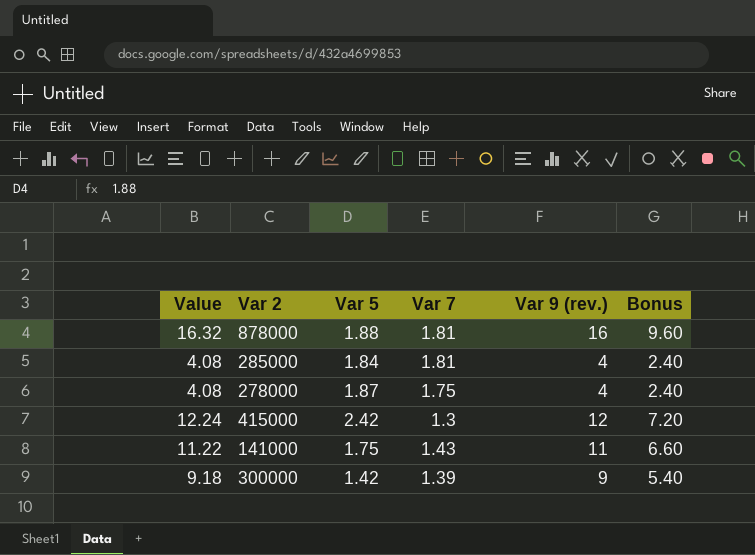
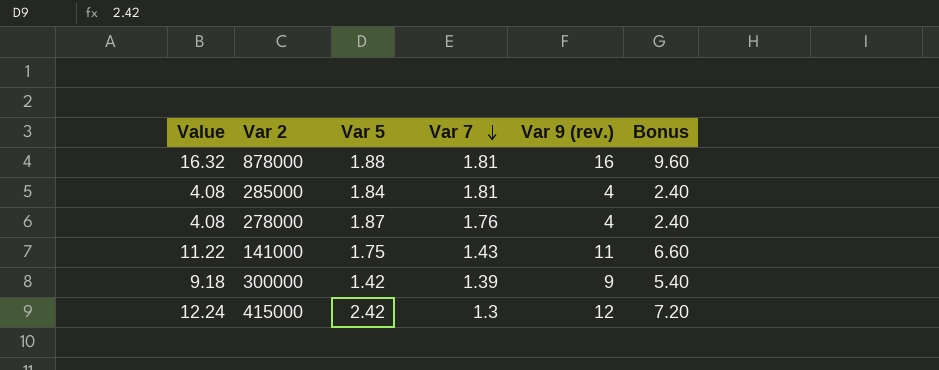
row order: none -> Var 7 descending
278000 | Var 7: 1.75 -> 1.76

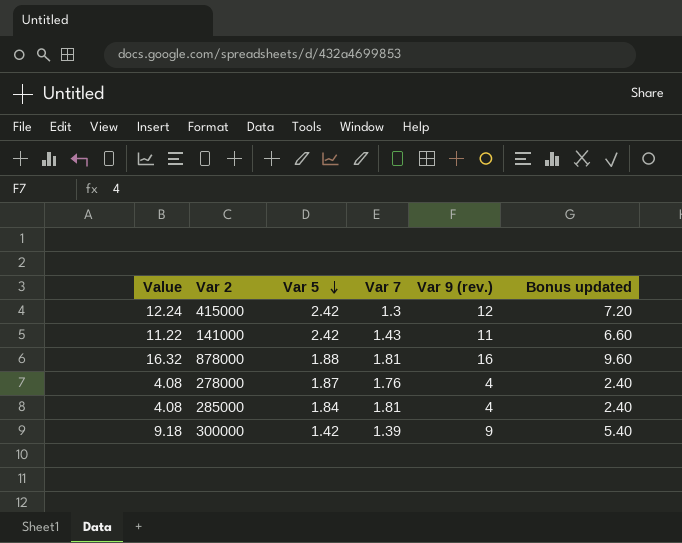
row order: Var 7 descending -> Var 5 descending
column name: Bonus -> Bonus updated
141000 | Var 5: 1.75 -> 2.42

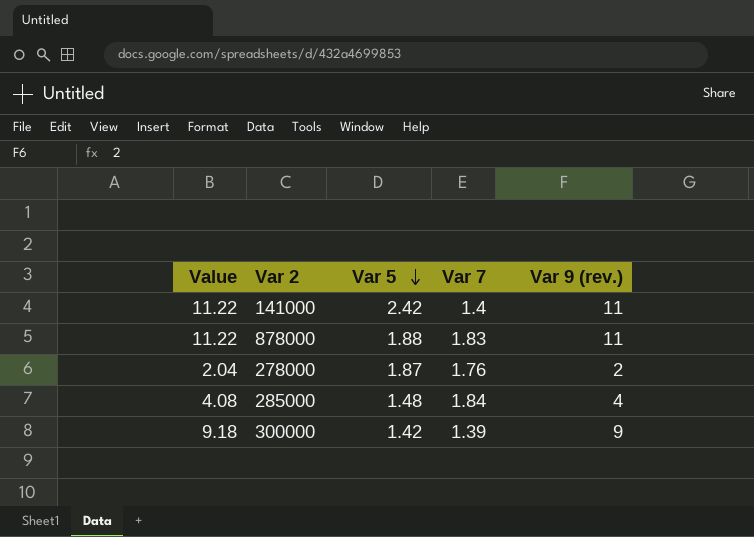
column Bonus updated | formula: [Var 9 (rev.)] * 0.6 -> none
row 415000: 12.24 | 2.42 | 1.3 | 12 | 7.20 -> none
141000 | Var 7: 1.43 -> 1.4
878000 | Value: 16.32 -> 11.22
878000 | Var 7: 1.81 -> 1.83
878000 | Var 9 (rev.): 16 -> 11
278000 | Value: 4.08 -> 2.04
278000 | Var 9 (rev.): 4 -> 2
285000 | Var 5: 1.84 -> 1.48
285000 | Var 7: 1.81 -> 1.84

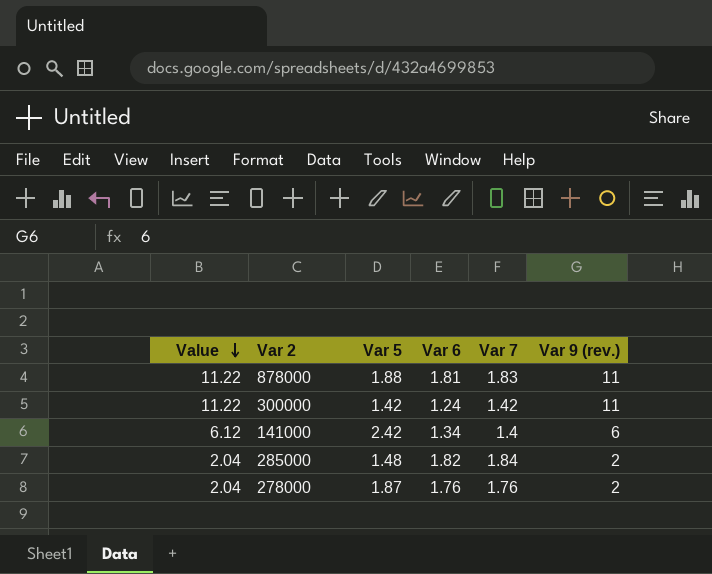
row order: Var 5 descending -> Value descending
column Var 6 | position: none -> 4
300000 | Value: 9.18 -> 11.22
300000 | Var 7: 1.39 -> 1.42
300000 | Var 9 (rev.): 9 -> 11
141000 | Value: 11.22 -> 6.12
141000 | Var 9 (rev.): 11 -> 6
285000 | Value: 4.08 -> 2.04
285000 | Var 9 (rev.): 4 -> 2

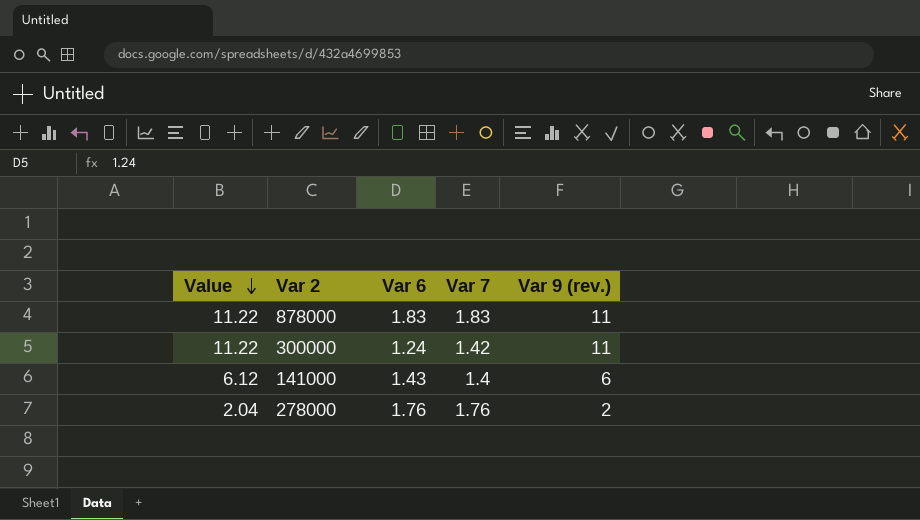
column Var 5 | position: 3 -> none
row 285000: 2.04 | 1.48 | 1.82 | 1.84 | 2 -> none
878000 | Var 6: 1.81 -> 1.83
141000 | Var 6: 1.34 -> 1.43

